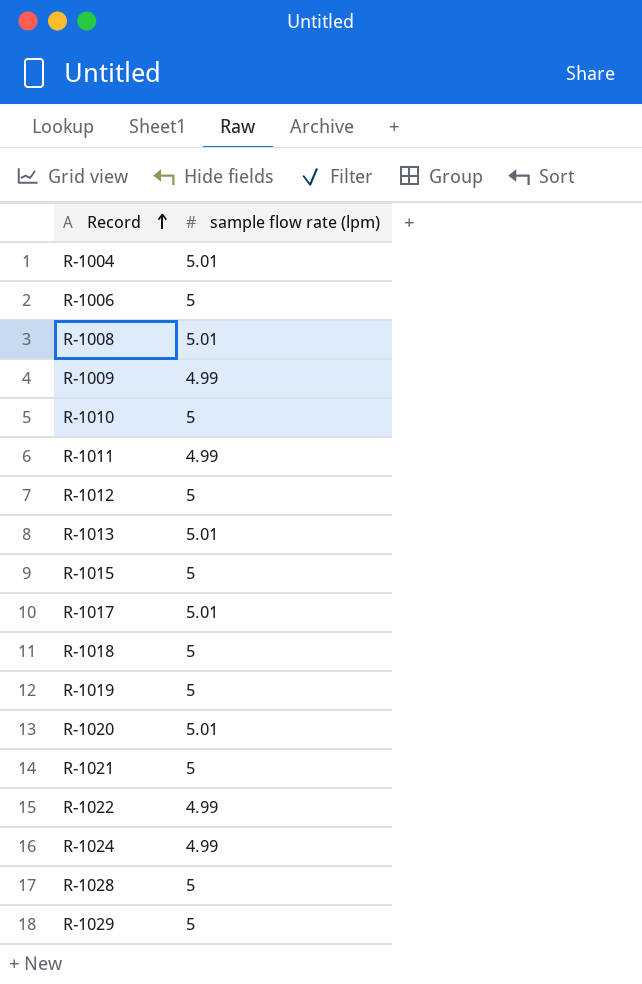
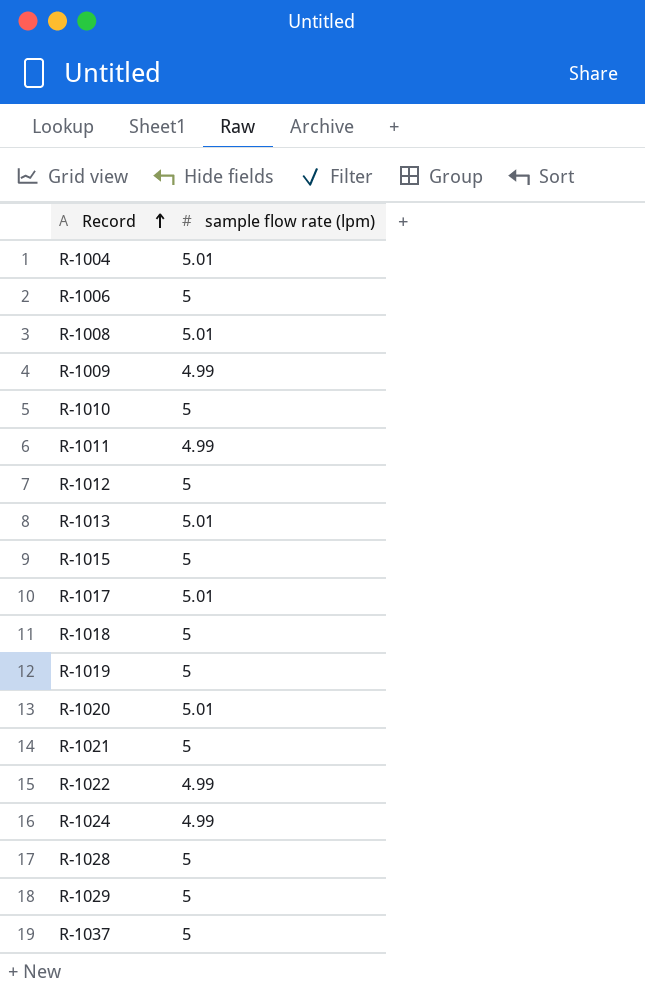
row R-1037: none -> 5

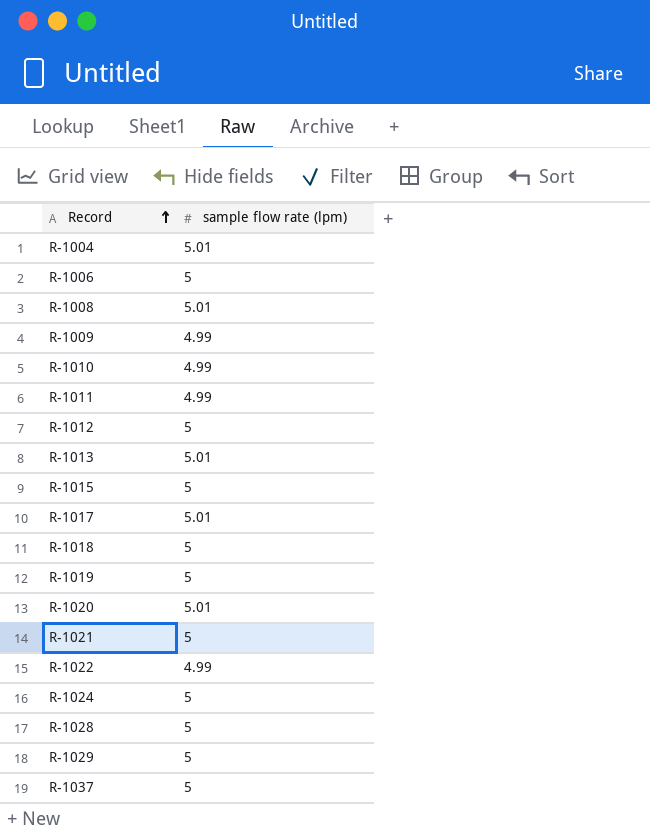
R-1010 | sample flow rate (lpm): 5 -> 4.99
R-1024 | sample flow rate (lpm): 4.99 -> 5

